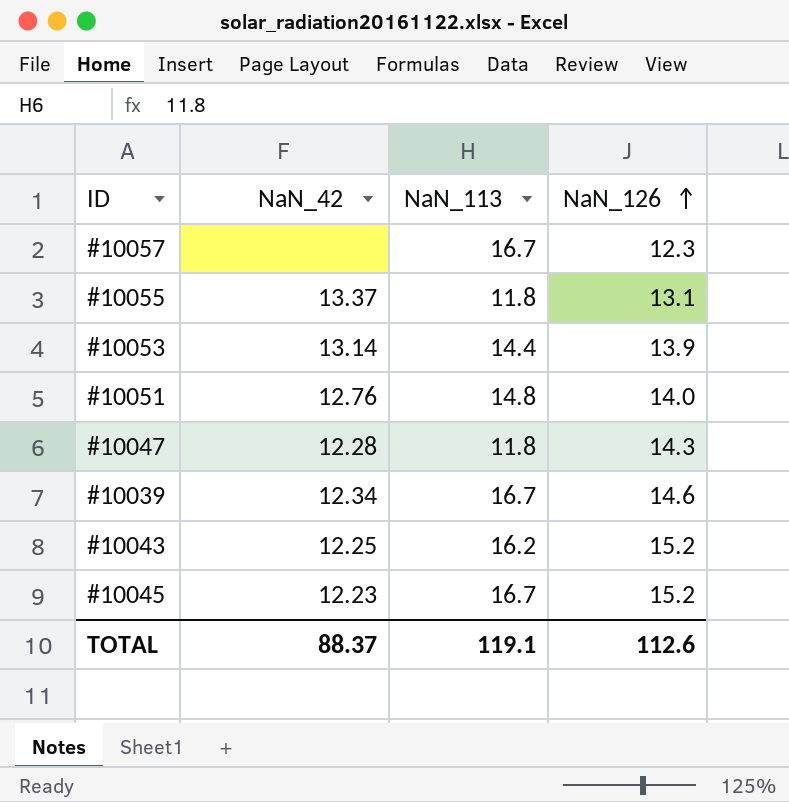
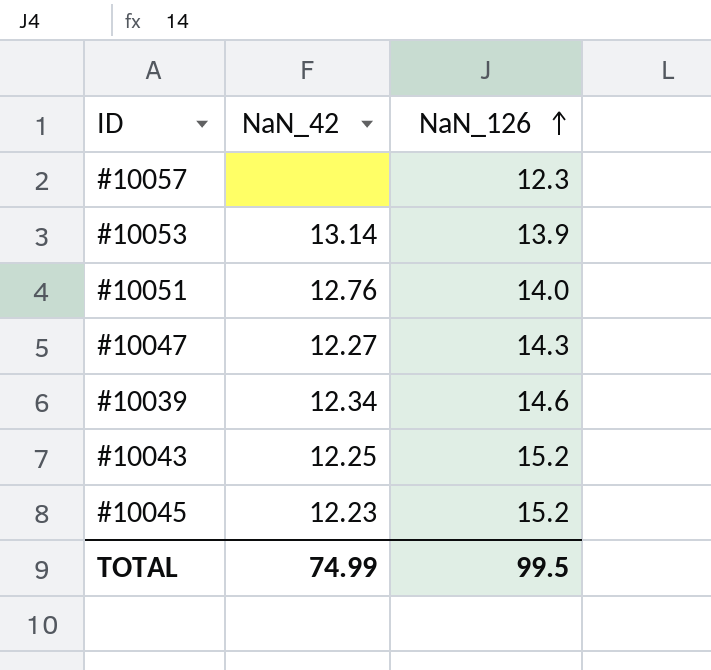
column NaN_113 | position: 3 -> none
row #10055: 13.37 | 11.8 | 13.1 -> none
#10047 | NaN_42: 12.28 -> 12.27
TOTAL | NaN_42: 88.37 -> 74.99
TOTAL | NaN_126: 112.6 -> 99.5

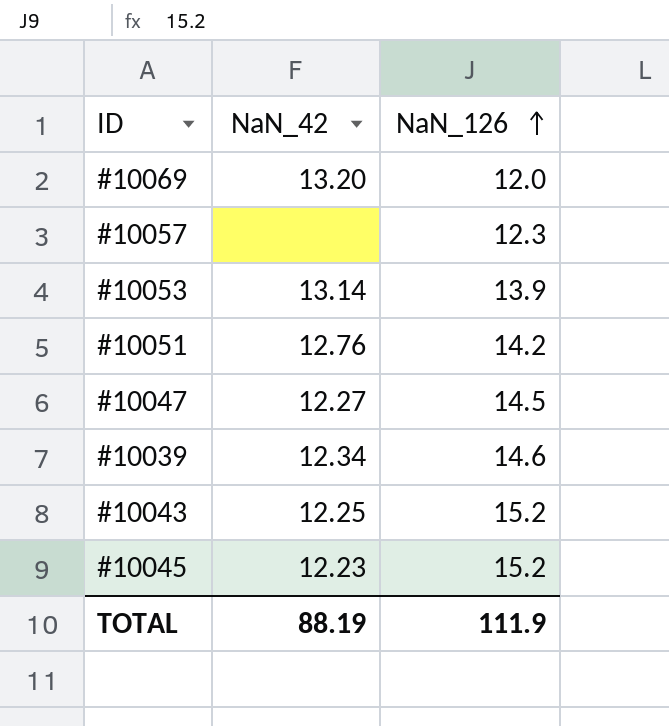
row #10069: none -> 13.20 | 12.0
#10051 | NaN_126: 14.0 -> 14.2
#10047 | NaN_126: 14.3 -> 14.5
TOTAL | NaN_42: 74.99 -> 88.19
TOTAL | NaN_126: 99.5 -> 111.9

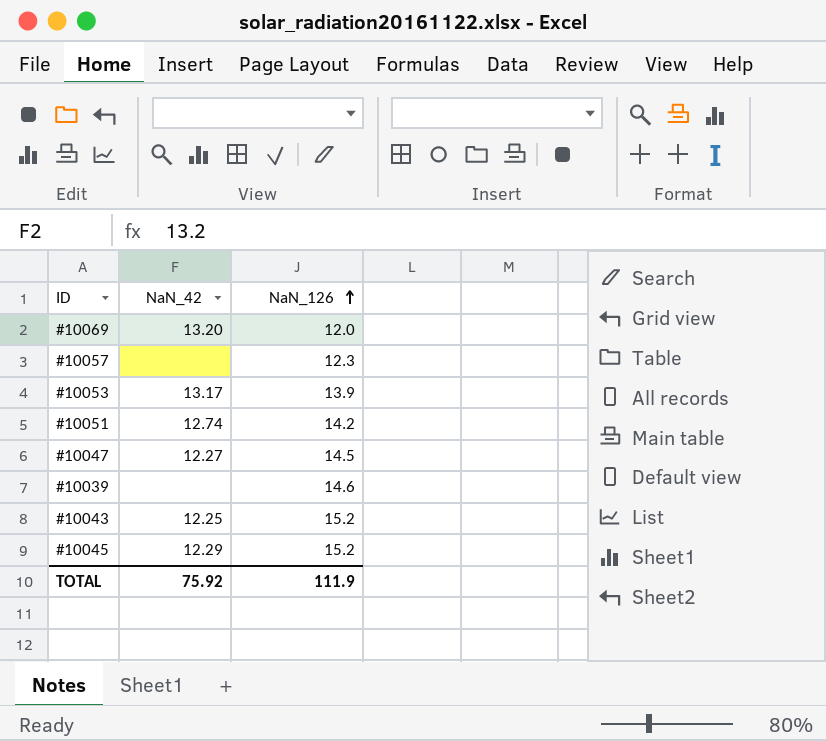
#10053 | NaN_42: 13.14 -> 13.17
#10051 | NaN_42: 12.76 -> 12.74
#10039 | NaN_42: 12.34 -> none
#10045 | NaN_42: 12.23 -> 12.29
TOTAL | NaN_42: 88.19 -> 75.92

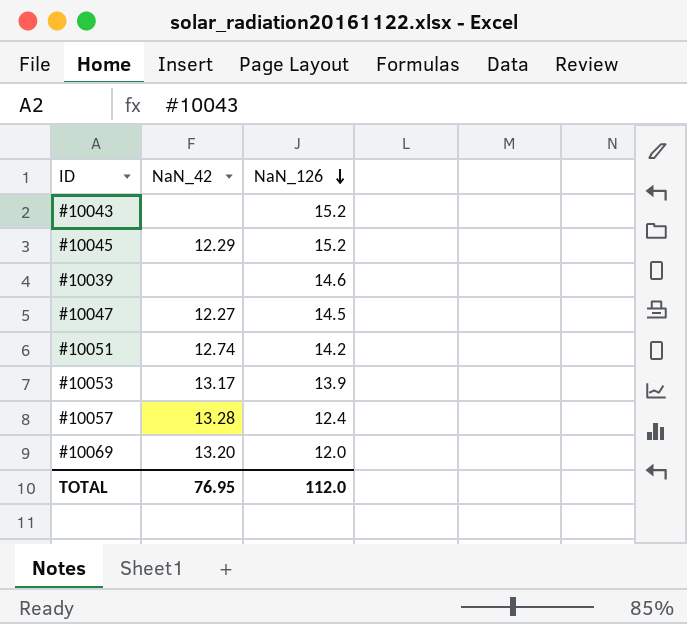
row order: NaN_126 ascending -> NaN_126 descending
#10043 | NaN_42: 12.25 -> none
#10057 | NaN_42: none -> 13.28
#10057 | NaN_126: 12.3 -> 12.4
TOTAL | NaN_42: 75.92 -> 76.95
TOTAL | NaN_126: 111.9 -> 112.0

